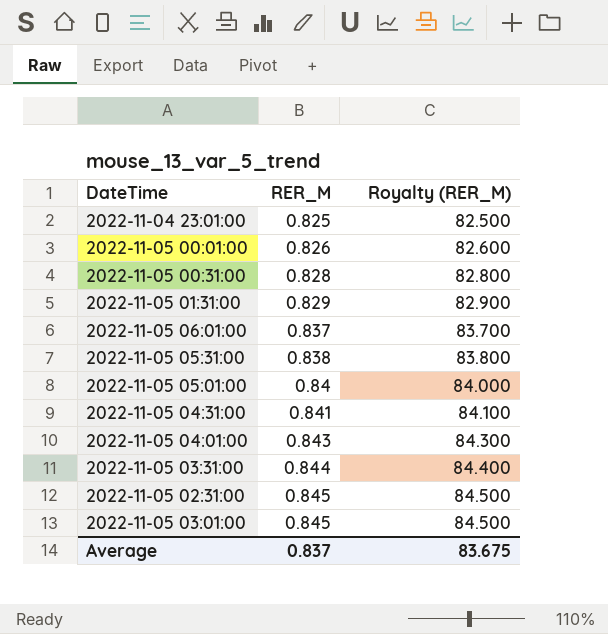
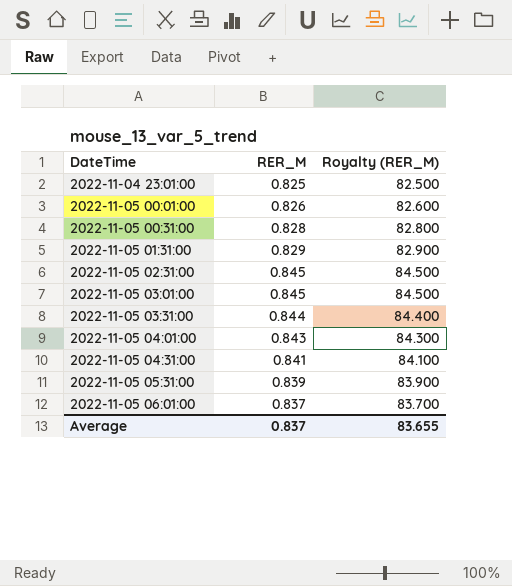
row order: RER_M ascending -> DateTime ascending
row 2022-11-05 05:01:00: 0.84 | 84.000 -> none
2022-11-05 05:31:00 | RER_M: 0.838 -> 0.839
2022-11-05 05:31:00 | Royalty (RER_M): 83.800 -> 83.900
Average | Royalty (RER_M): 83.675 -> 83.655

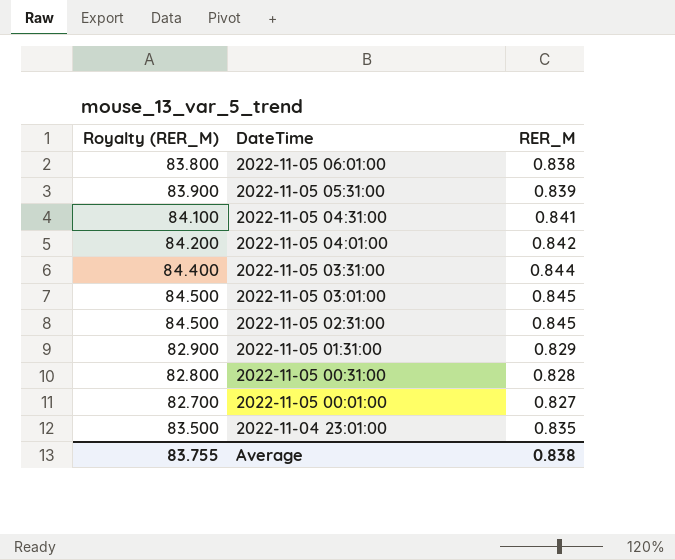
row order: DateTime ascending -> DateTime descending
column Royalty (RER_M) | position: 3 -> 1
2022-11-05 06:01:00 | Royalty (RER_M): 83.700 -> 83.800
2022-11-05 06:01:00 | RER_M: 0.837 -> 0.838
2022-11-05 04:01:00 | Royalty (RER_M): 84.300 -> 84.200
2022-11-05 04:01:00 | RER_M: 0.843 -> 0.842
2022-11-05 00:01:00 | Royalty (RER_M): 82.600 -> 82.700
2022-11-05 00:01:00 | RER_M: 0.826 -> 0.827
2022-11-04 23:01:00 | Royalty (RER_M): 82.500 -> 83.500
2022-11-04 23:01:00 | RER_M: 0.825 -> 0.835
Average | Royalty (RER_M): 83.655 -> 83.755
Average | RER_M: 0.837 -> 0.838

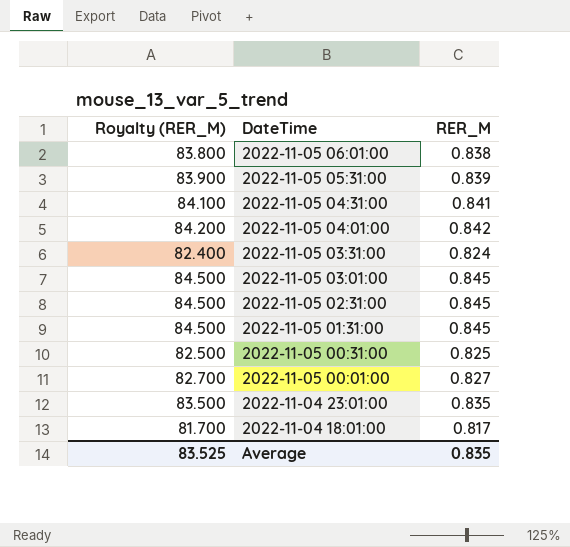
2022-11-05 03:31:00 | Royalty (RER_M): 84.400 -> 82.400
2022-11-05 03:31:00 | RER_M: 0.844 -> 0.824
2022-11-05 01:31:00 | Royalty (RER_M): 82.900 -> 84.500
2022-11-05 01:31:00 | RER_M: 0.829 -> 0.845
2022-11-05 00:31:00 | Royalty (RER_M): 82.800 -> 82.500
2022-11-05 00:31:00 | RER_M: 0.828 -> 0.825
row 2022-11-04 18:01:00: none -> 81.700 | 0.817
Average | Royalty (RER_M): 83.755 -> 83.525
Average | RER_M: 0.838 -> 0.835

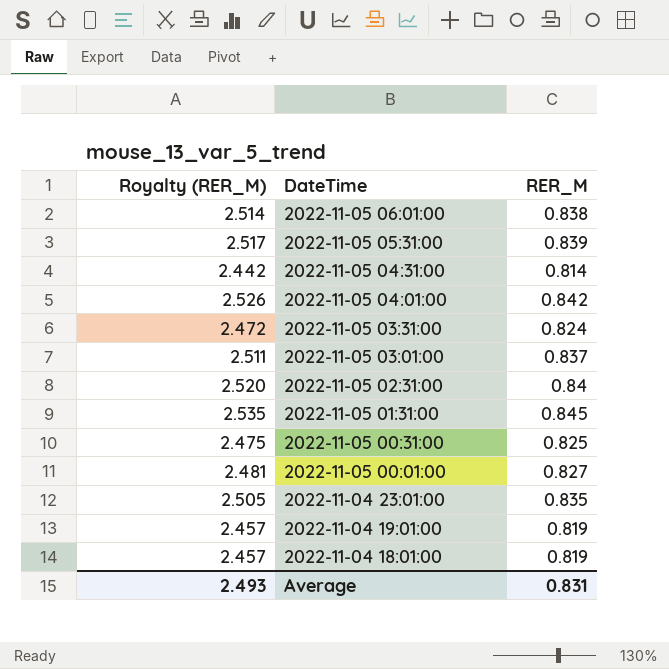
column Royalty (RER_M) | formula: [RER_M] * 100 -> [RER_M] * 3
2022-11-05 04:31:00 | RER_M: 0.841 -> 0.814
2022-11-05 03:01:00 | RER_M: 0.845 -> 0.837
2022-11-05 02:31:00 | RER_M: 0.845 -> 0.84
row 2022-11-04 19:01:00: none -> 2.457 | 0.819
2022-11-04 18:01:00 | RER_M: 0.817 -> 0.819
Average | Royalty (RER_M): 83.525 -> 2.493
Average | RER_M: 0.835 -> 0.831

